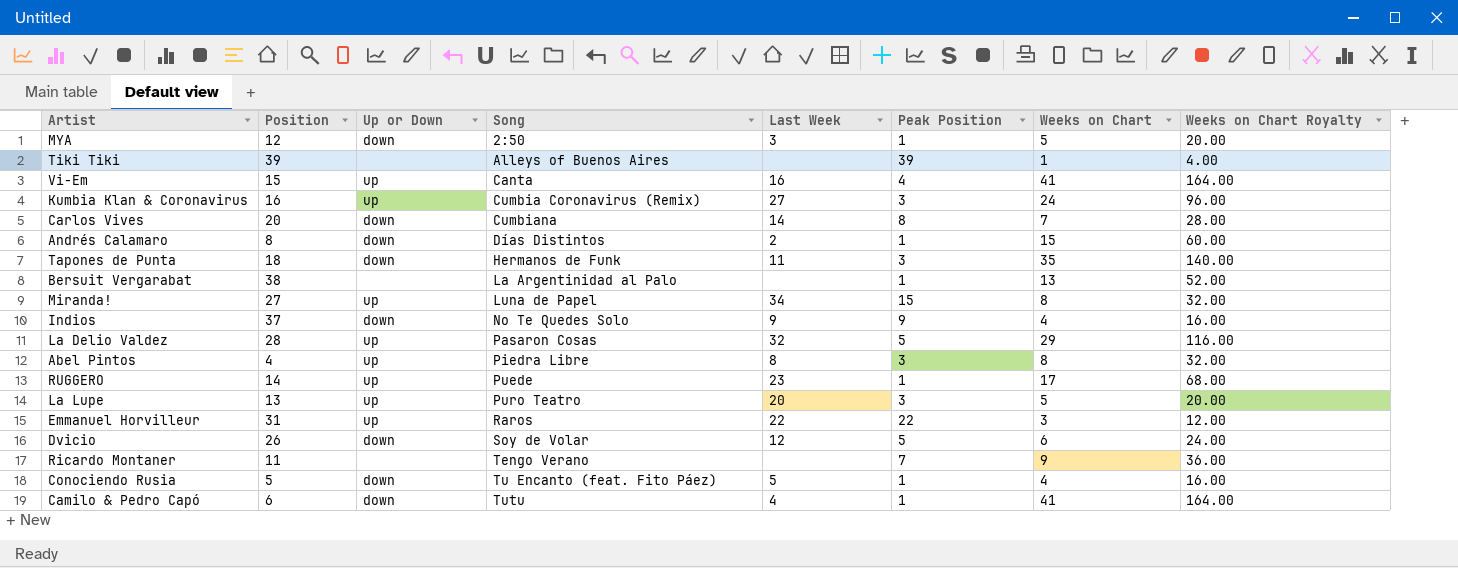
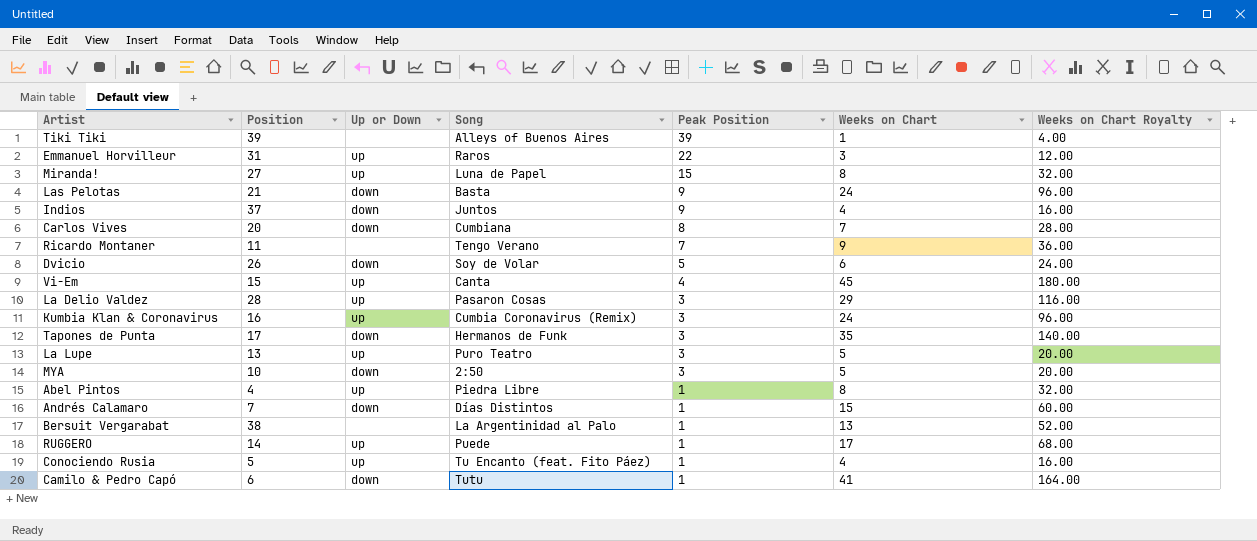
row order: Song ascending -> Peak Position descending
column Last Week | position: 5 -> none
row Las Pelotas: none -> 21 | down | Basta | 9 | 24 | 96.00
Indios | Song: No Te Quedes Solo -> Juntos
Vi-Em | Weeks on Chart: 41 -> 45
Vi-Em | Weeks on Chart Royalty: 164.00 -> 180.00
La Delio Valdez | Peak Position: 5 -> 3
Tapones de Punta | Position: 18 -> 17
MYA | Position: 12 -> 10
MYA | Peak Position: 1 -> 3
Abel Pintos | Peak Position: 3 -> 1
Andrés Calamaro | Position: 8 -> 7
Conociendo Rusia | Up or Down: down -> up

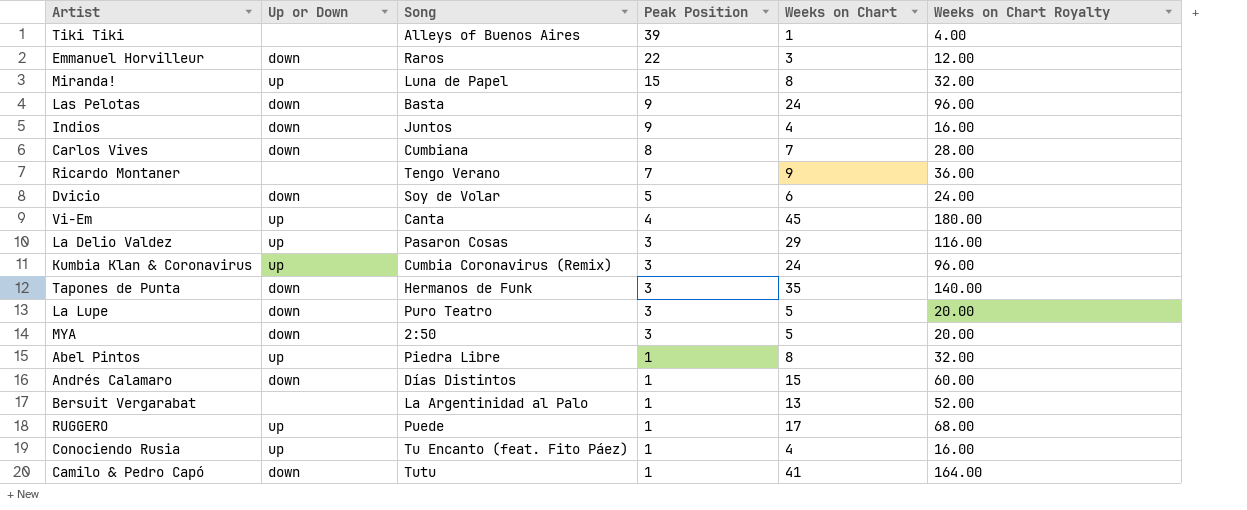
column Position | position: 2 -> none
Emmanuel Horvilleur | Up or Down: up -> down
La Lupe | Up or Down: up -> down

